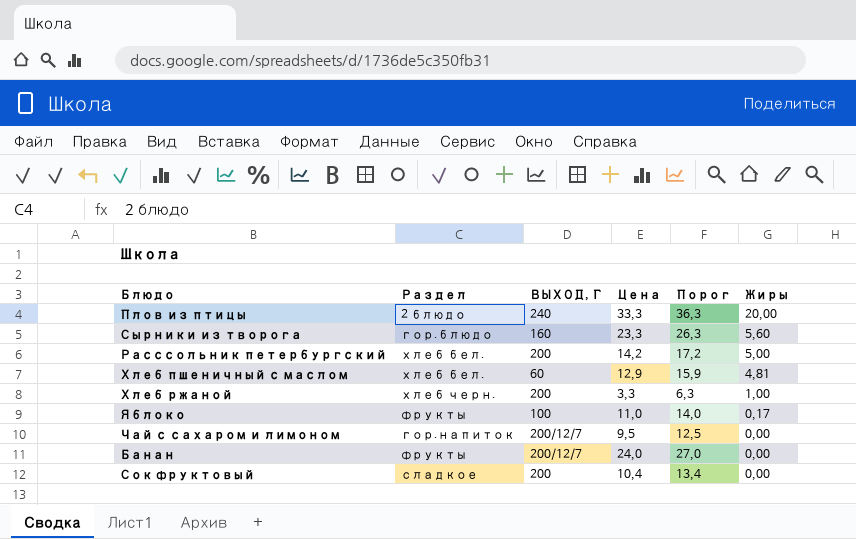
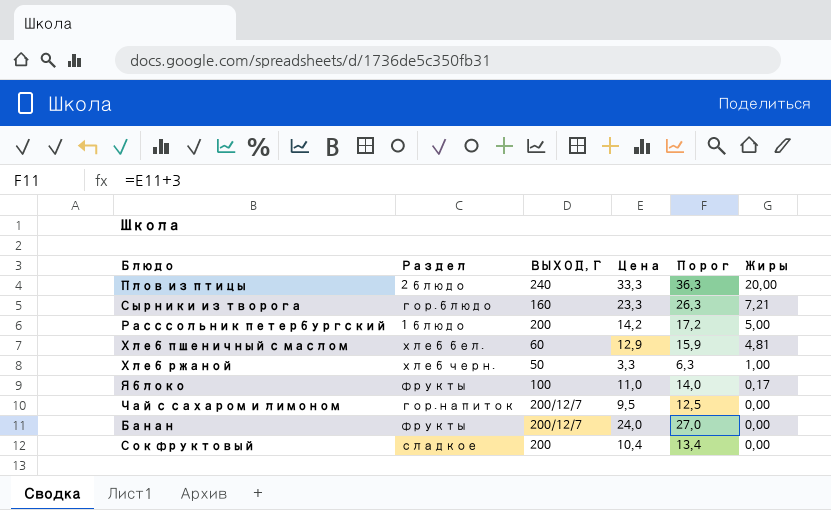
Сырники из творога | Жиры: 5,60 -> 7,21
Расссольник петербургский | Раздел: хлеб бел. -> 1 блюдо
Хлеб ржаной | ВЫХОД, Г: 200 -> 50

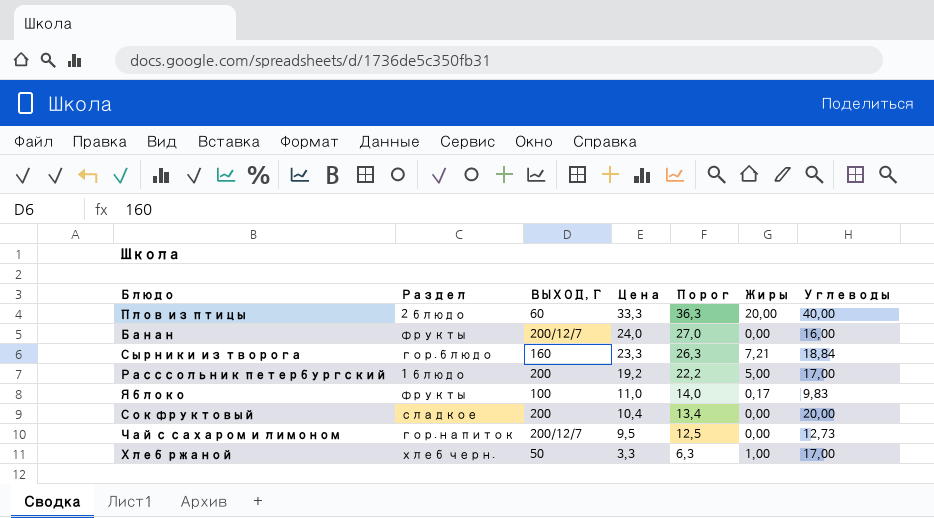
row order: Жиры descending -> Цена descending
column Углеводы | position: none -> 7
row Хлеб пшеничный с маслом: хлеб бел. | 60 | 12,9 | 15,9 | 4,81 -> none
Плов из птицы | ВЫХОД, Г: 240 -> 60
Расссольник петербургский | Цена: 14,2 -> 19,2
Расссольник петербургский | Порог: 17,2 -> 22,2

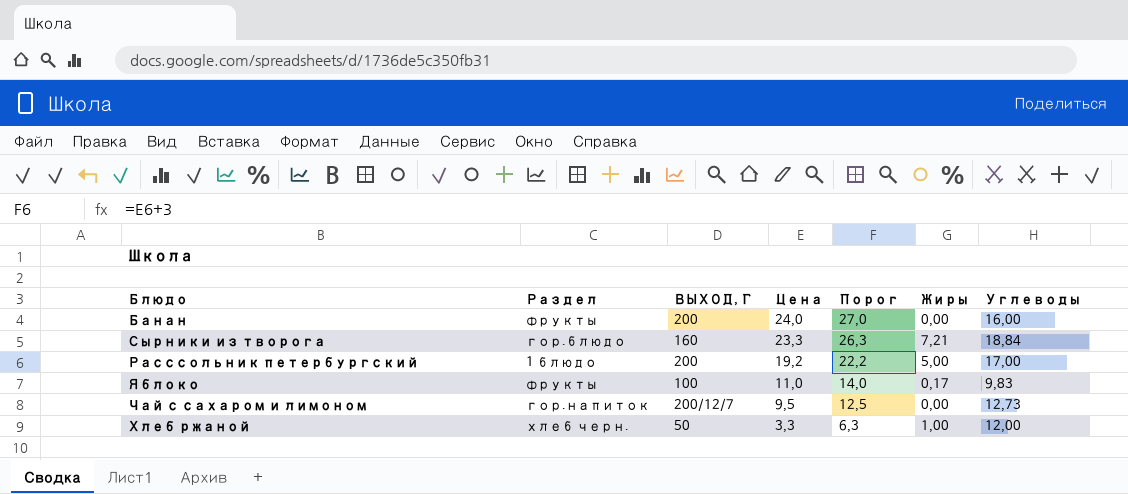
row Плов из птицы: 2 блюдо | 60 | 33,3 | 36,3 | 20,00 | 40,00 -> none
row Сок фруктовый: сладкое | 200 | 10,4 | 13,4 | 0,00 | 20,00 -> none
Банан | ВЫХОД, Г: 200/12/7 -> 200
Хлеб ржаной | Углеводы: 17,00 -> 12,00

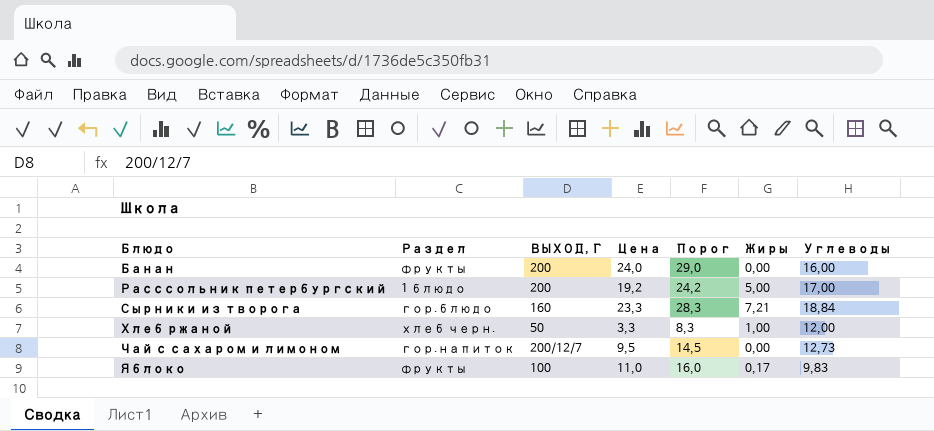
row order: Цена descending -> Блюдо ascending
column Порог | formula: [Цена] + 3 -> [Цена] + 5

